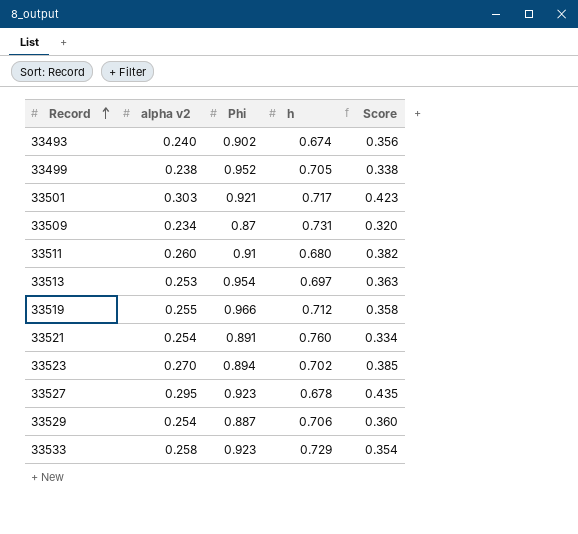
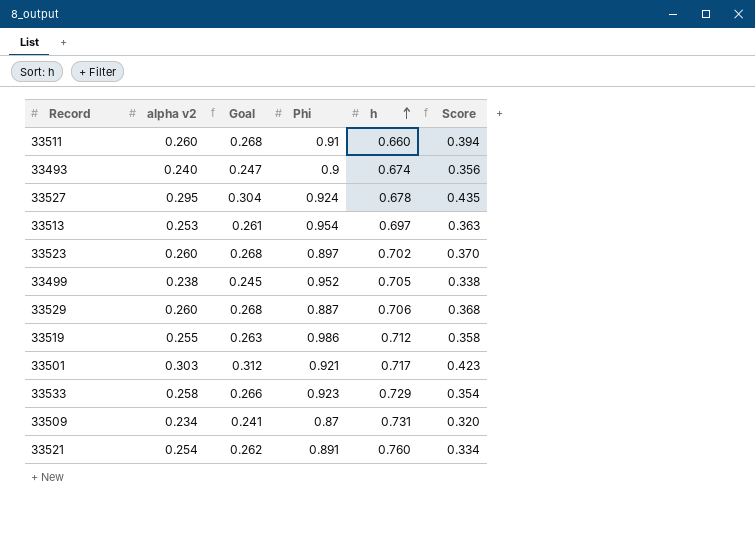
row order: Record ascending -> h ascending
column Goal | formula: none -> [alpha v2] * 1.03
33511 | h: 0.680 -> 0.660
33511 | Score: 0.382 -> 0.394
33493 | Phi: 0.902 -> 0.9
33527 | Phi: 0.923 -> 0.924
33523 | alpha v2: 0.270 -> 0.260
33523 | Phi: 0.894 -> 0.897
33523 | Score: 0.385 -> 0.370
33529 | alpha v2: 0.254 -> 0.260
33529 | Score: 0.360 -> 0.368
33519 | Phi: 0.966 -> 0.986

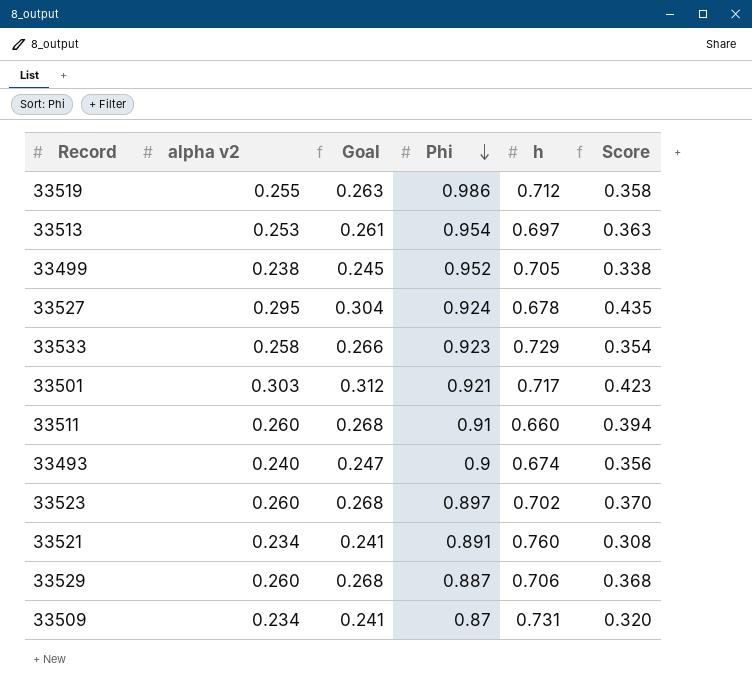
row order: h ascending -> Phi descending
33521 | alpha v2: 0.254 -> 0.234
33521 | Goal: 0.262 -> 0.241
33521 | Score: 0.334 -> 0.308

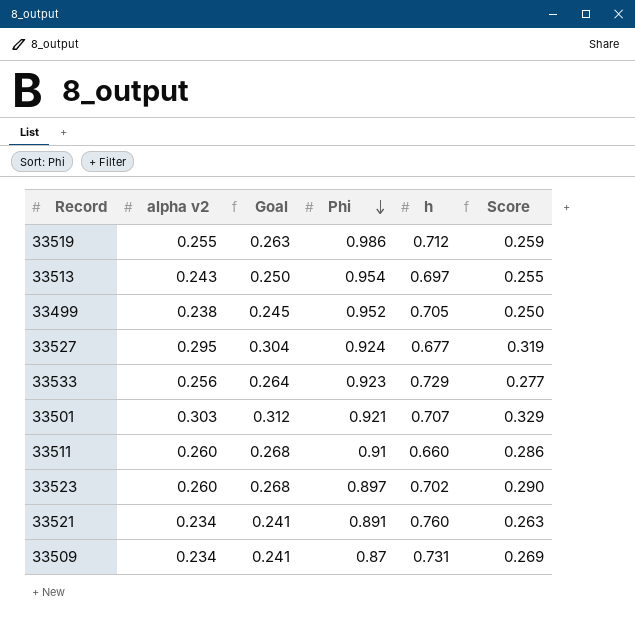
column Score | formula: [alpha v2] / [h] -> [alpha v2] / [Phi]
row 33493: 0.240 | 0.247 | 0.9 | 0.674 | 0.356 -> none
row 33529: 0.260 | 0.268 | 0.887 | 0.706 | 0.368 -> none
33513 | alpha v2: 0.253 -> 0.243
33513 | Goal: 0.261 -> 0.250
33527 | h: 0.678 -> 0.677
33533 | alpha v2: 0.258 -> 0.256
33533 | Goal: 0.266 -> 0.264
33501 | h: 0.717 -> 0.707

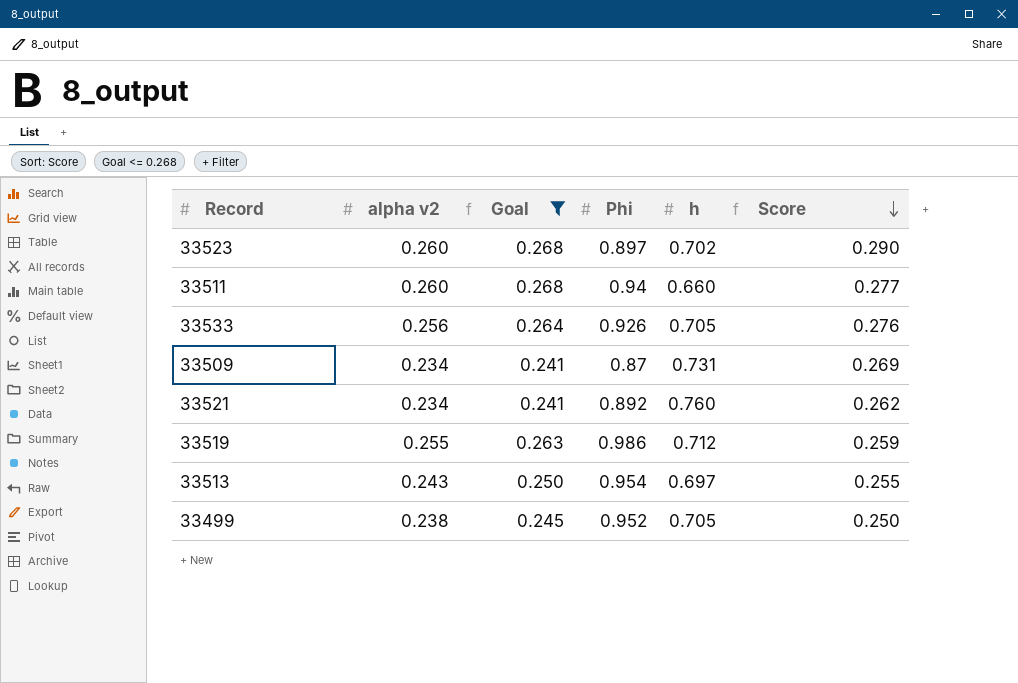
filter: none -> Goal <= 0.268
row order: Phi descending -> Score descending
33511 | Phi: 0.91 -> 0.94
33511 | Score: 0.286 -> 0.277
33533 | Phi: 0.923 -> 0.926
33533 | h: 0.729 -> 0.705
33533 | Score: 0.277 -> 0.276
33521 | Phi: 0.891 -> 0.892
33521 | Score: 0.263 -> 0.262

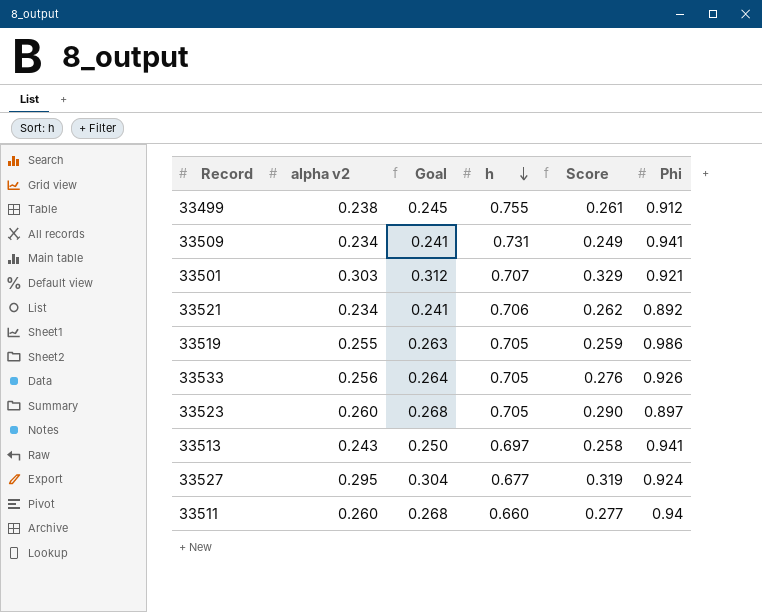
filter: Goal <= 0.268 -> none
row order: Score descending -> h descending
column Phi | position: 4 -> 6
33499 | h: 0.705 -> 0.755
33499 | Score: 0.250 -> 0.261
33499 | Phi: 0.952 -> 0.912
33509 | Score: 0.269 -> 0.249
33509 | Phi: 0.87 -> 0.941
33521 | h: 0.760 -> 0.706
33519 | h: 0.712 -> 0.705
33523 | h: 0.702 -> 0.705
33513 | Score: 0.255 -> 0.258
33513 | Phi: 0.954 -> 0.941

